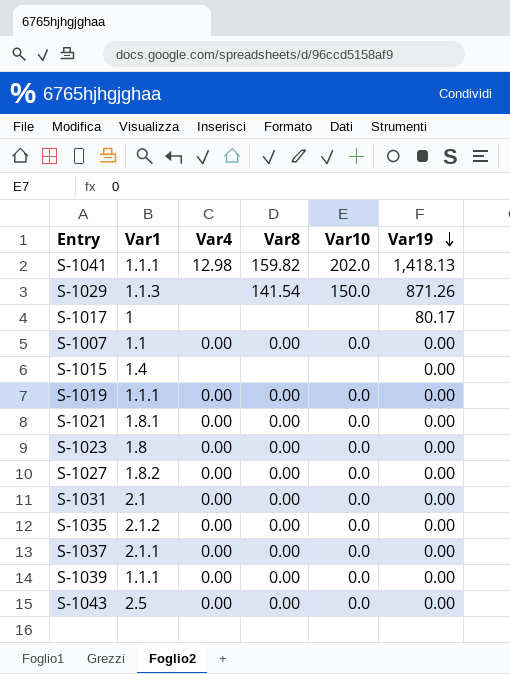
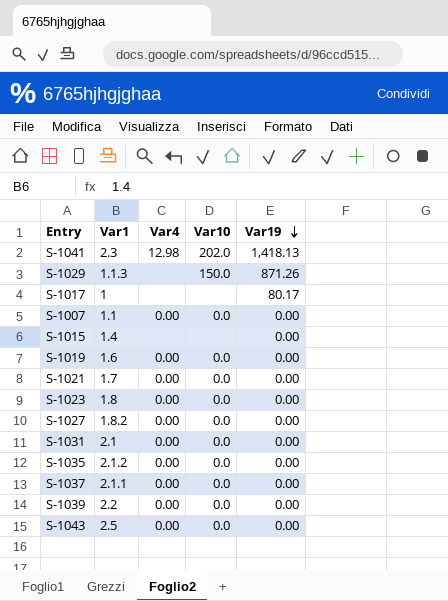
column Var8 | position: 4 -> none
S-1041 | Var1: 1.1.1 -> 2.3
S-1019 | Var1: 1.1.1 -> 1.6
S-1021 | Var1: 1.8.1 -> 1.7
S-1039 | Var1: 1.1.1 -> 2.2

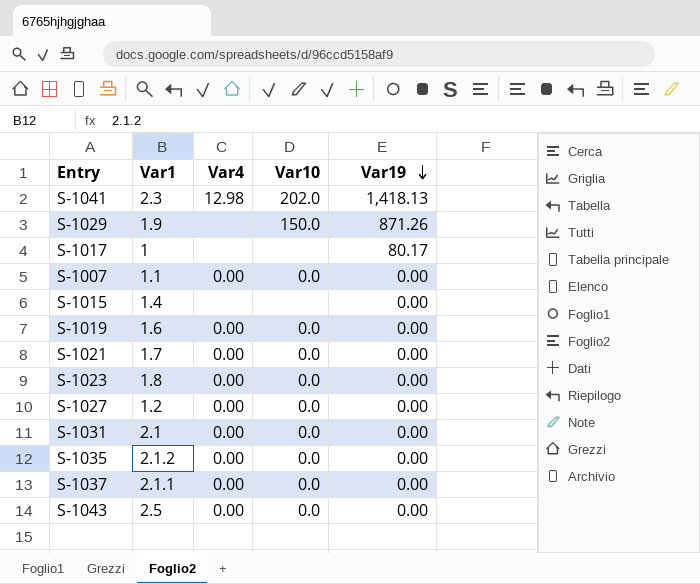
row S-1039: 2.2 | 0.00 | 0.0 | 0.00 -> none
S-1029 | Var1: 1.1.3 -> 1.9
S-1027 | Var1: 1.8.2 -> 1.2

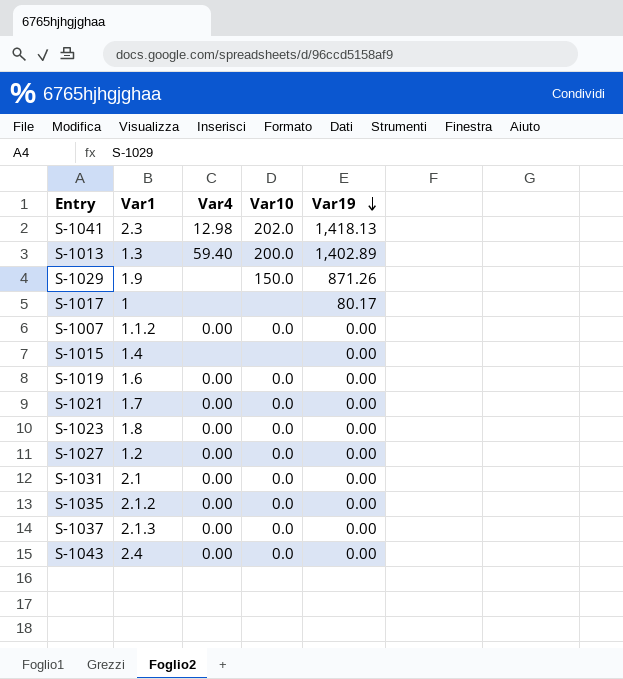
row S-1013: none -> 1.3 | 59.40 | 200.0 | 1,402.89
S-1007 | Var1: 1.1 -> 1.1.2
S-1037 | Var1: 2.1.1 -> 2.1.3
S-1043 | Var1: 2.5 -> 2.4

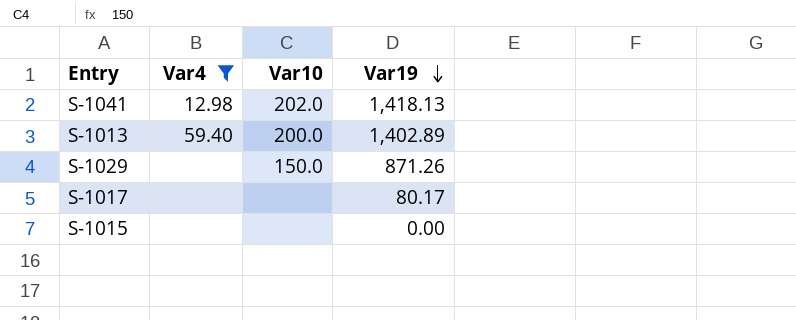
filter: none -> Var4 != 0.00
column Var1 | position: 2 -> none

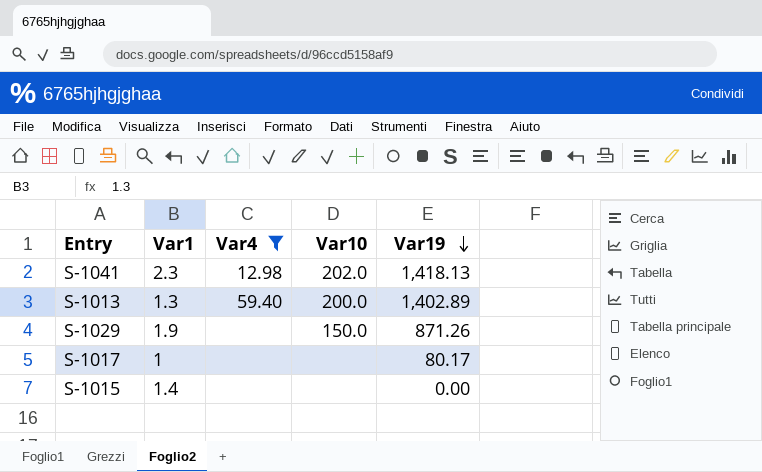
column Var1 | position: none -> 2

